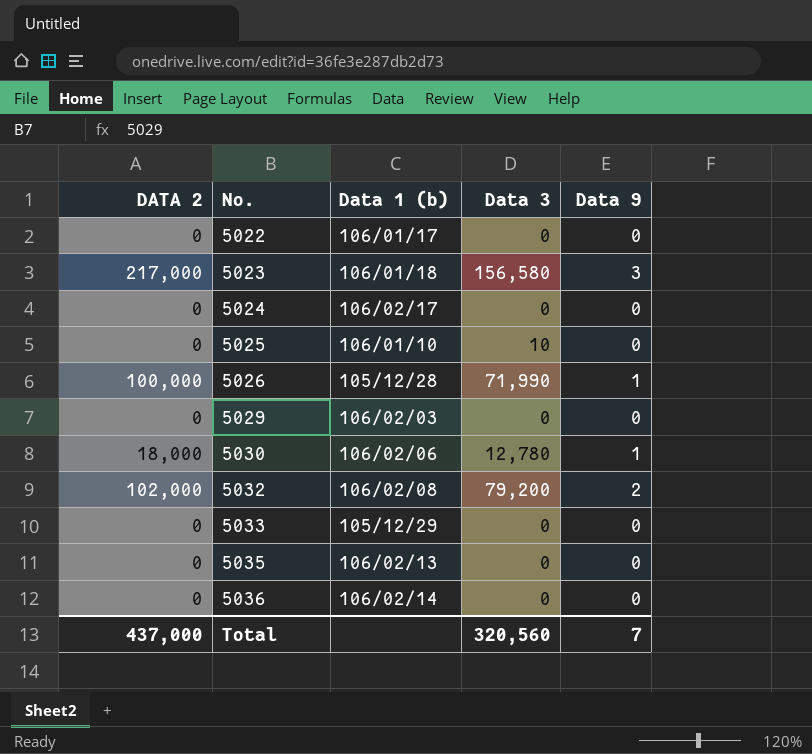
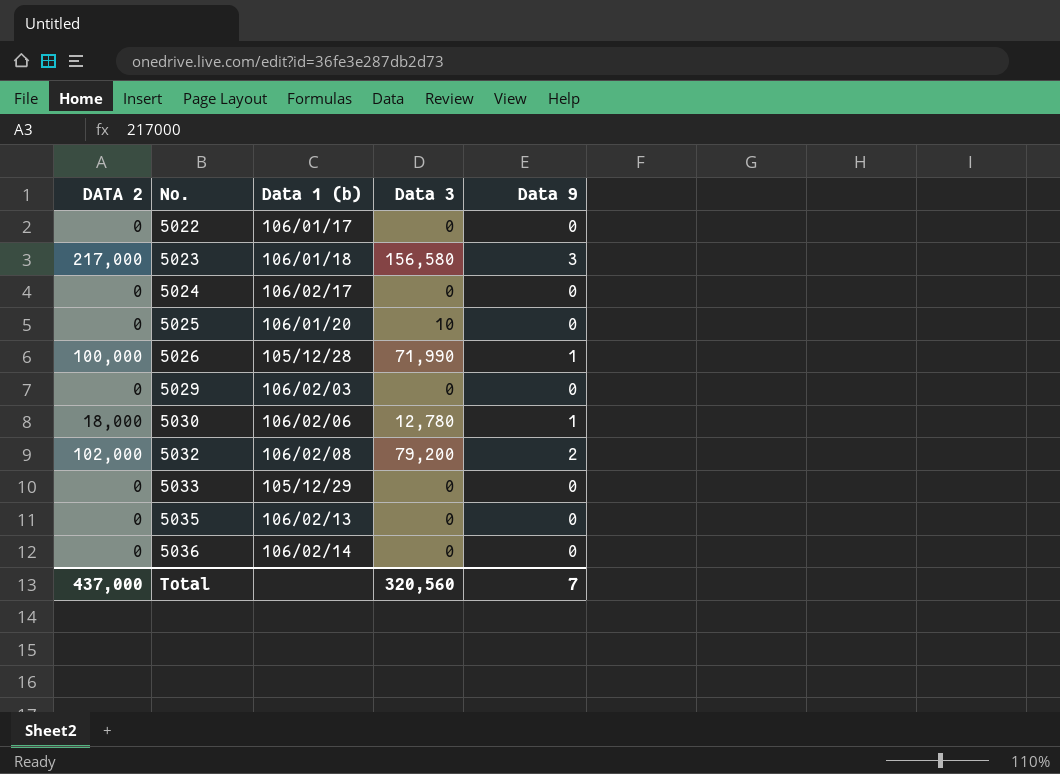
5025 | Data 1 (b): 106/01/10 -> 106/01/20

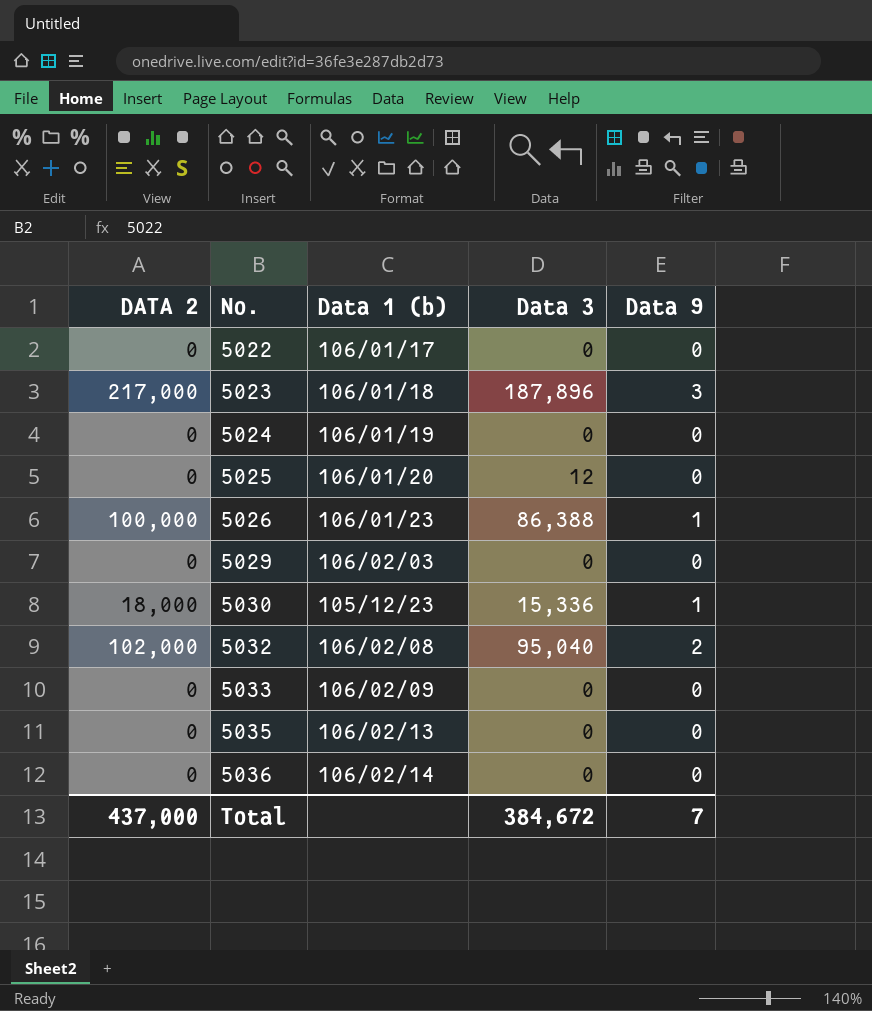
5023 | Data 3: 156,580 -> 187,896
5024 | Data 1 (b): 106/02/17 -> 106/01/19
5025 | Data 3: 10 -> 12
5026 | Data 1 (b): 105/12/28 -> 106/01/23
5026 | Data 3: 71,990 -> 86,388
5030 | Data 1 (b): 106/02/06 -> 105/12/23
5030 | Data 3: 12,780 -> 15,336
5032 | Data 3: 79,200 -> 95,040
5033 | Data 1 (b): 105/12/29 -> 106/02/09
Total | Data 3: 320,560 -> 384,672

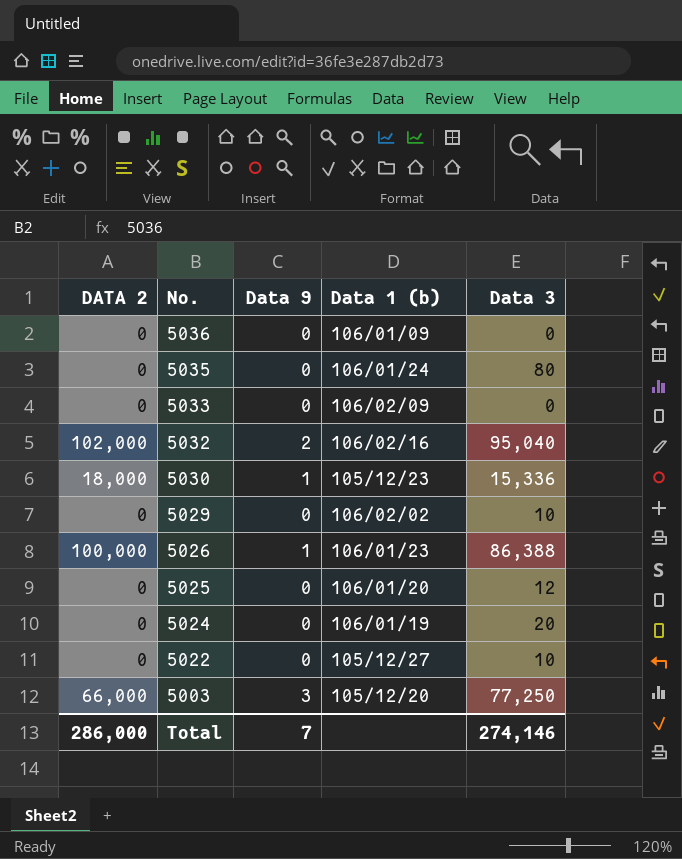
row order: No. ascending -> No. descending
column Data 9 | position: 5 -> 3
row 5023: 217,000 | 106/01/18 | 187,896 | 3 -> none
5036 | Data 1 (b): 106/02/14 -> 106/01/09
5035 | Data 1 (b): 106/02/13 -> 106/01/24
5035 | Data 3: 0 -> 80
5032 | Data 1 (b): 106/02/08 -> 106/02/16
5029 | Data 1 (b): 106/02/03 -> 106/02/02
5029 | Data 3: 0 -> 10
5024 | Data 3: 0 -> 20
5022 | Data 1 (b): 106/01/17 -> 105/12/27
5022 | Data 3: 0 -> 10
row 5003: none -> 66,000 | 3 | 105/12/20 | 77,250
Total | DATA 2: 437,000 -> 286,000
Total | Data 3: 384,672 -> 274,146

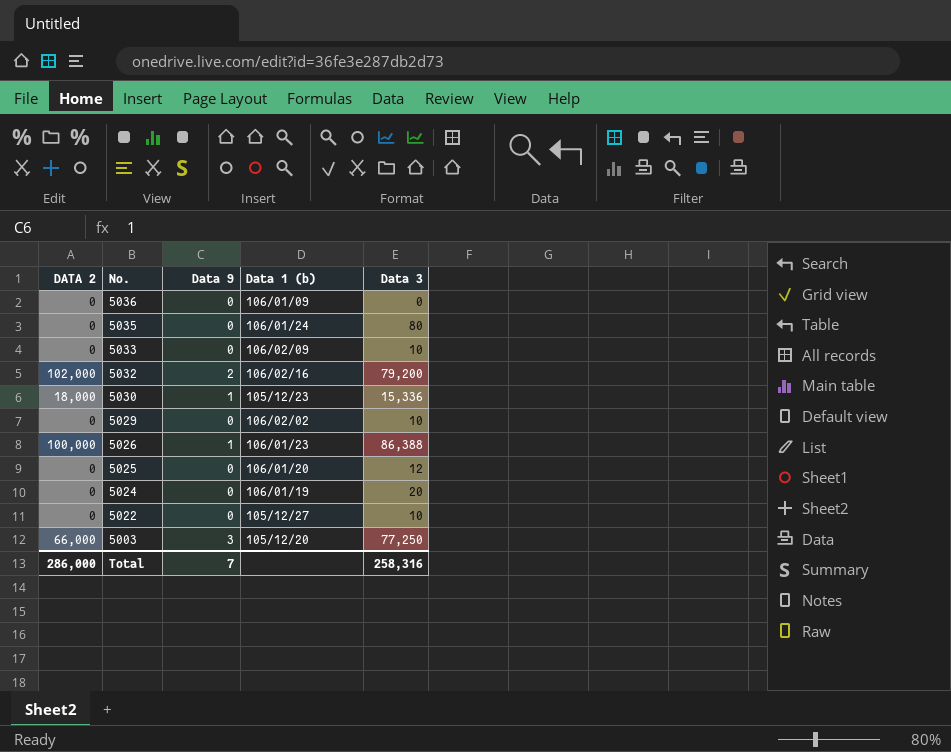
5033 | Data 3: 0 -> 10
5032 | Data 3: 95,040 -> 79,200
Total | Data 3: 274,146 -> 258,316

